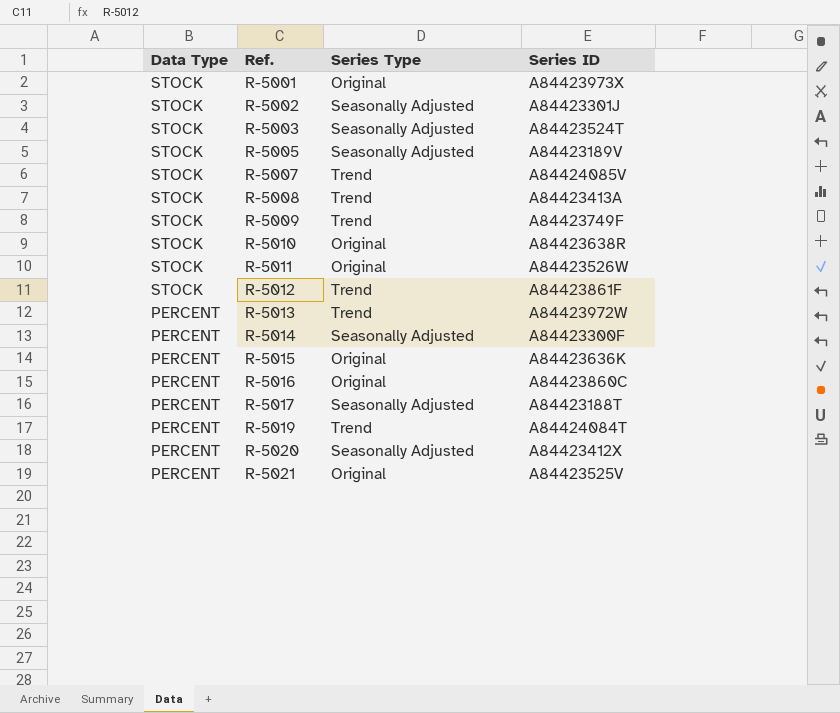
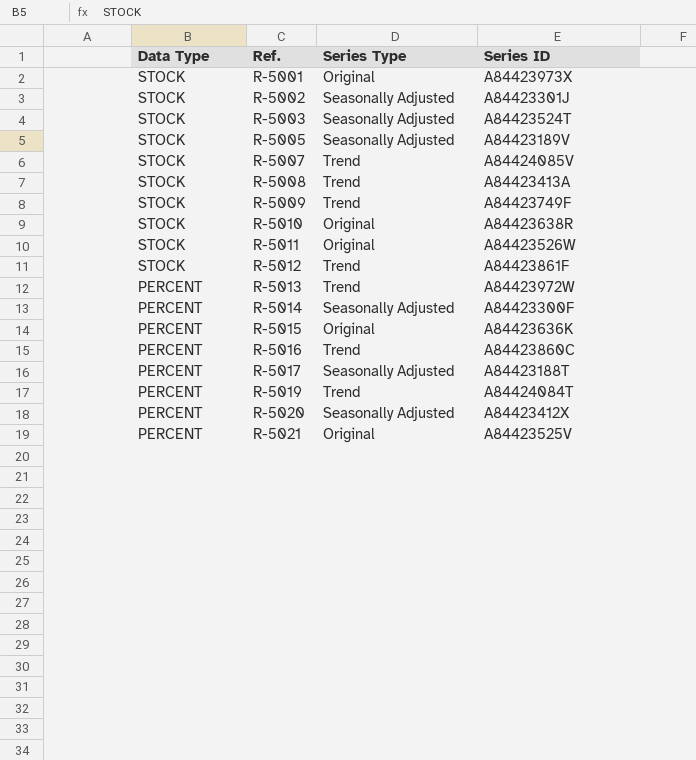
R-5016 | Series Type: Original -> Trend

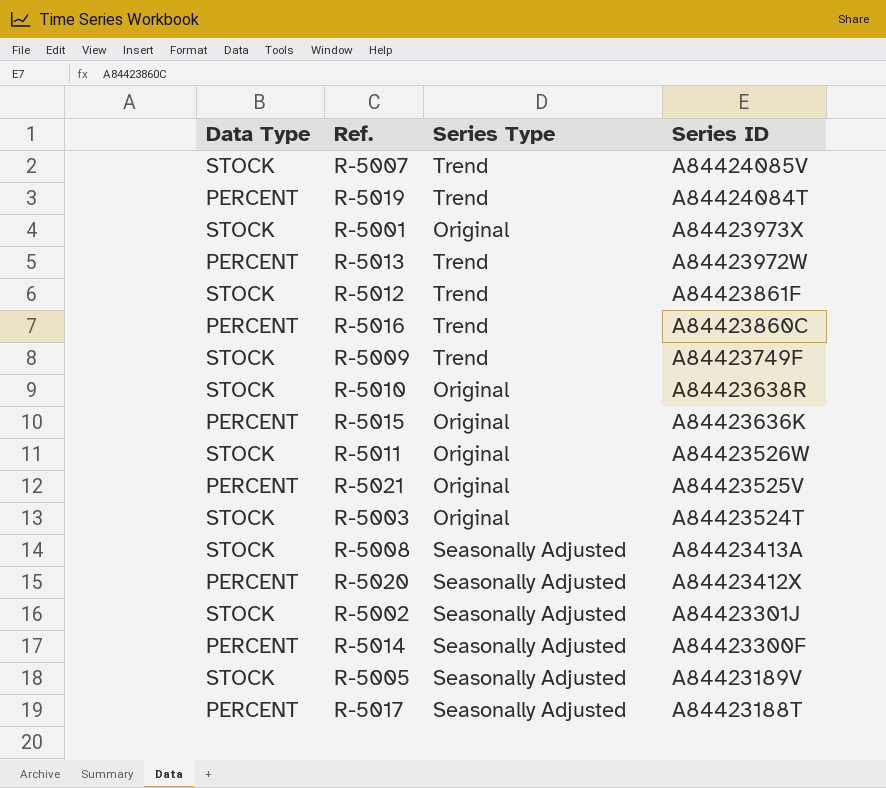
row order: Data Type descending -> Series ID descending
R-5003 | Series Type: Seasonally Adjusted -> Original
R-5008 | Series Type: Trend -> Seasonally Adjusted

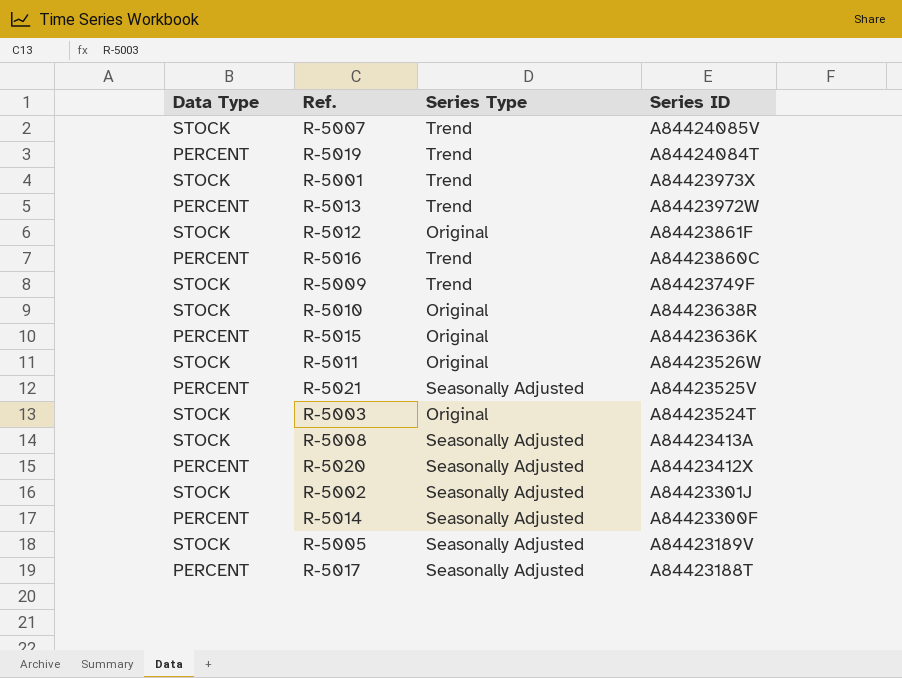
R-5001 | Series Type: Original -> Trend
R-5012 | Series Type: Trend -> Original
R-5021 | Series Type: Original -> Seasonally Adjusted

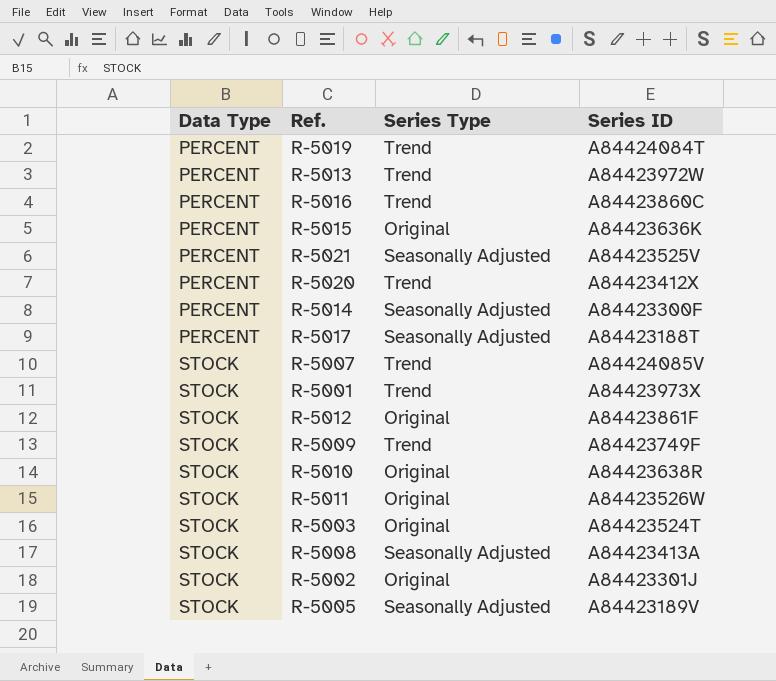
row order: Series ID descending -> Data Type ascending
R-5020 | Series Type: Seasonally Adjusted -> Trend
R-5002 | Series Type: Seasonally Adjusted -> Original

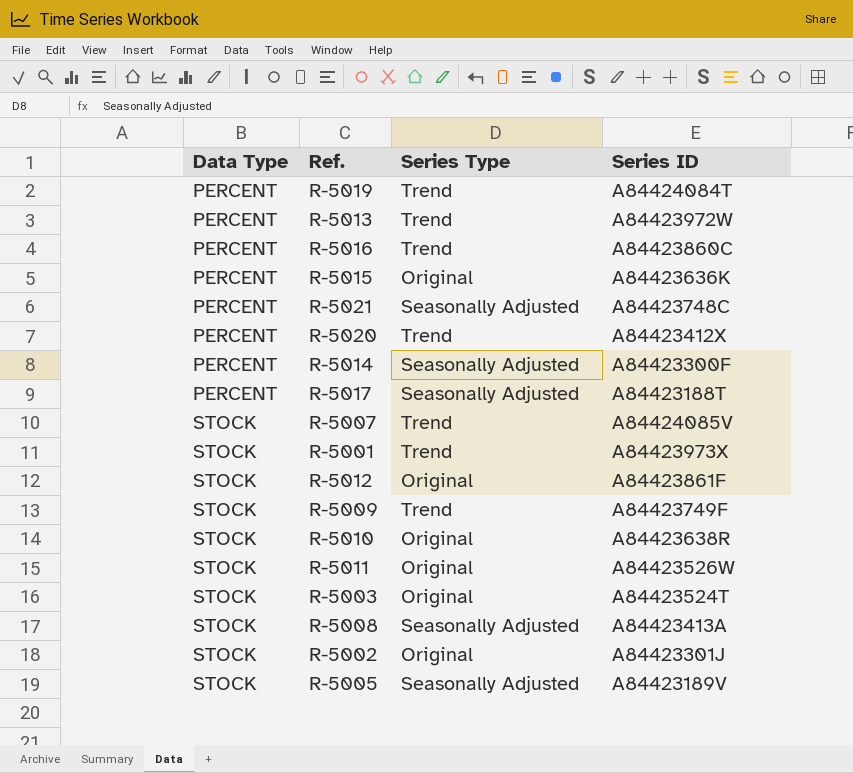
R-5021 | Series ID: A84423525V -> A84423748C

